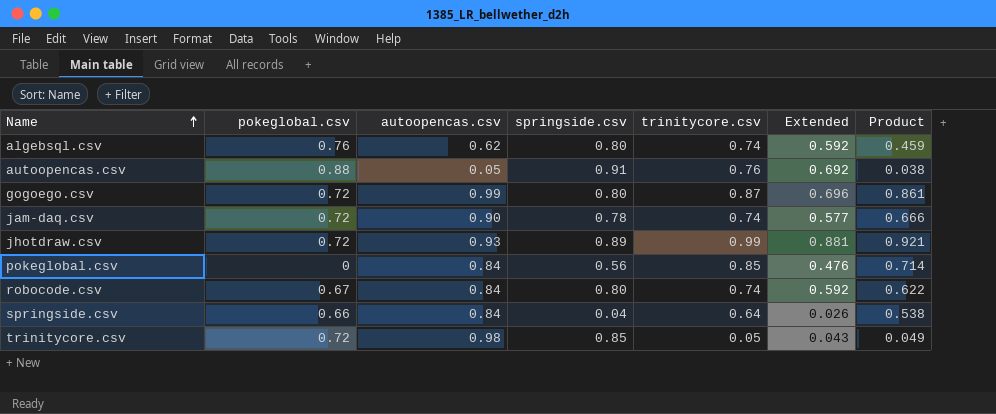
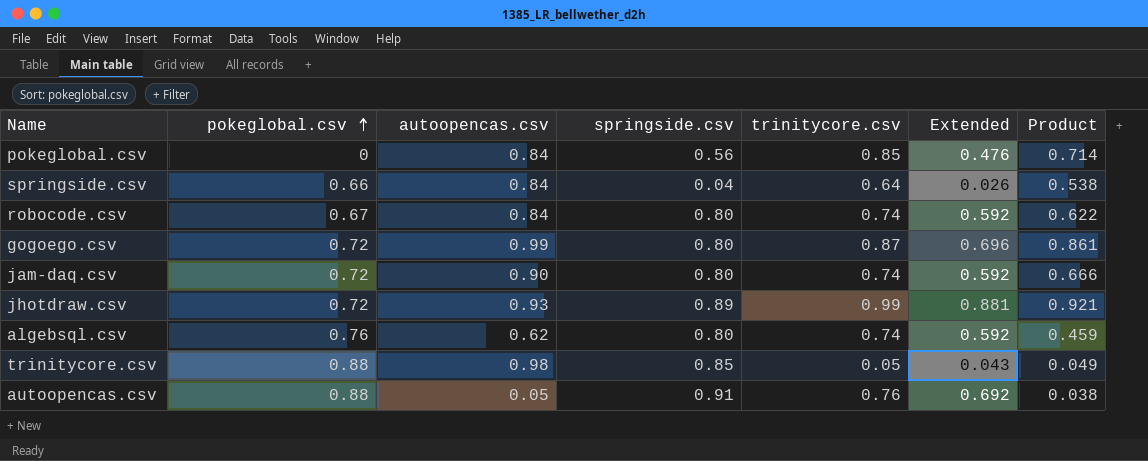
row order: Name ascending -> pokeglobal.csv ascending
jam-daq.csv | springside.csv: 0.78 -> 0.80
jam-daq.csv | Extended: 0.577 -> 0.592
trinitycore.csv | pokeglobal.csv: 0.72 -> 0.88

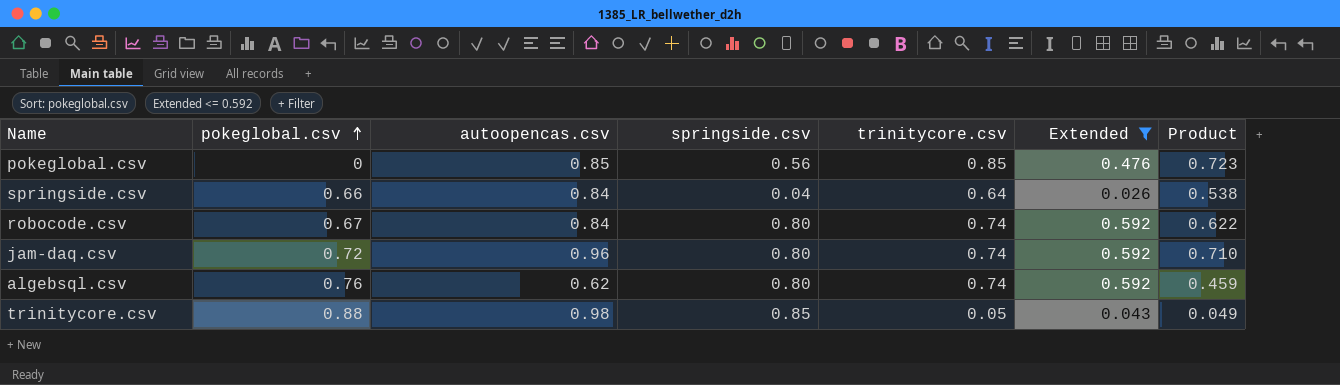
filter: none -> Extended <= 0.592
pokeglobal.csv | autoopencas.csv: 0.84 -> 0.85
pokeglobal.csv | Product: 0.714 -> 0.723
jam-daq.csv | autoopencas.csv: 0.90 -> 0.96
jam-daq.csv | Product: 0.666 -> 0.710

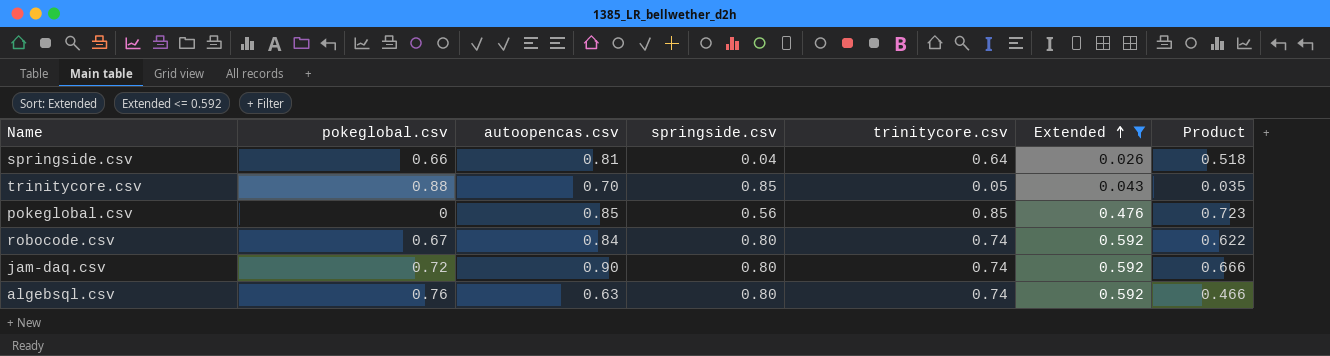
row order: pokeglobal.csv ascending -> Extended ascending
springside.csv | autoopencas.csv: 0.84 -> 0.81
springside.csv | Product: 0.538 -> 0.518
trinitycore.csv | autoopencas.csv: 0.98 -> 0.70
trinitycore.csv | Product: 0.049 -> 0.035
jam-daq.csv | autoopencas.csv: 0.96 -> 0.90
jam-daq.csv | Product: 0.710 -> 0.666
algebsql.csv | autoopencas.csv: 0.62 -> 0.63
algebsql.csv | Product: 0.459 -> 0.466

